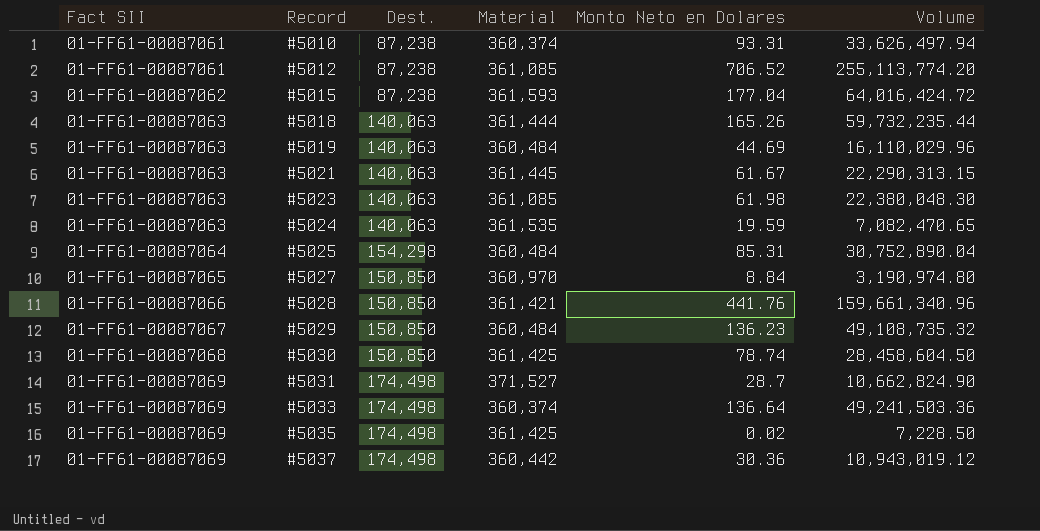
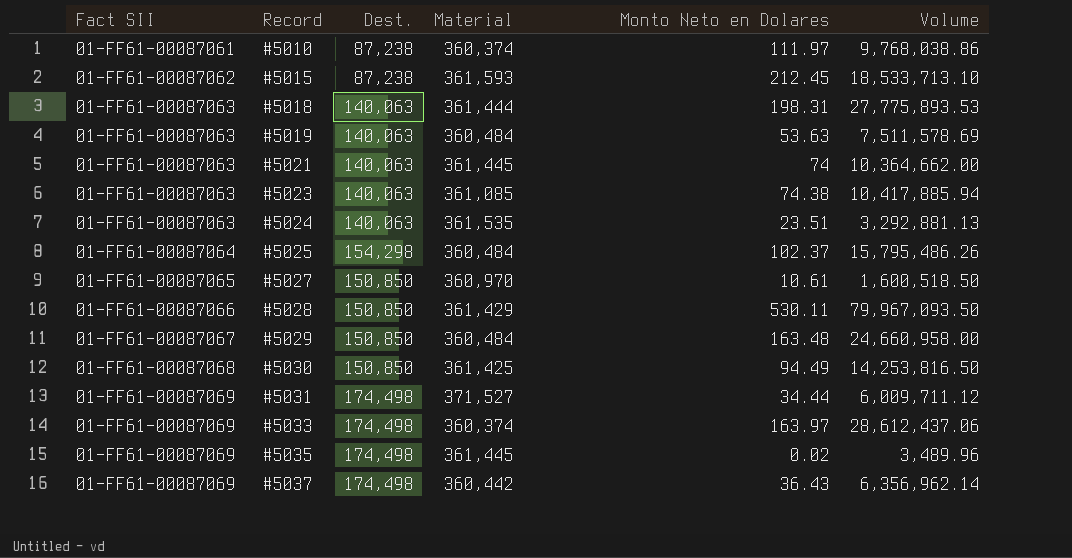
column Volume | formula: [Material] * [Monto Neto en Dolares] -> [Dest.] * [Monto Neto en Dolares]
row #5012: 01-FF61-00087061 | 87,238 | 361,085 | 706.52 | 255,113,774.20 -> none
#5010 | Monto Neto en Dolares: 93.31 -> 111.97
#5015 | Monto Neto en Dolares: 177.04 -> 212.45
#5018 | Monto Neto en Dolares: 165.26 -> 198.31
#5019 | Monto Neto en Dolares: 44.69 -> 53.63
#5021 | Monto Neto en Dolares: 61.67 -> 74
#5023 | Monto Neto en Dolares: 61.98 -> 74.38
#5024 | Monto Neto en Dolares: 19.59 -> 23.51
#5025 | Monto Neto en Dolares: 85.31 -> 102.37
#5027 | Monto Neto en Dolares: 8.84 -> 10.61
#5028 | Material: 361,421 -> 361,429
#5028 | Monto Neto en Dolares: 441.76 -> 530.11
#5029 | Monto Neto en Dolares: 136.23 -> 163.48
#5030 | Monto Neto en Dolares: 78.74 -> 94.49
#5031 | Monto Neto en Dolares: 28.7 -> 34.44
#5033 | Monto Neto en Dolares: 136.64 -> 163.97
#5035 | Material: 361,425 -> 361,445
#5037 | Monto Neto en Dolares: 30.36 -> 36.43

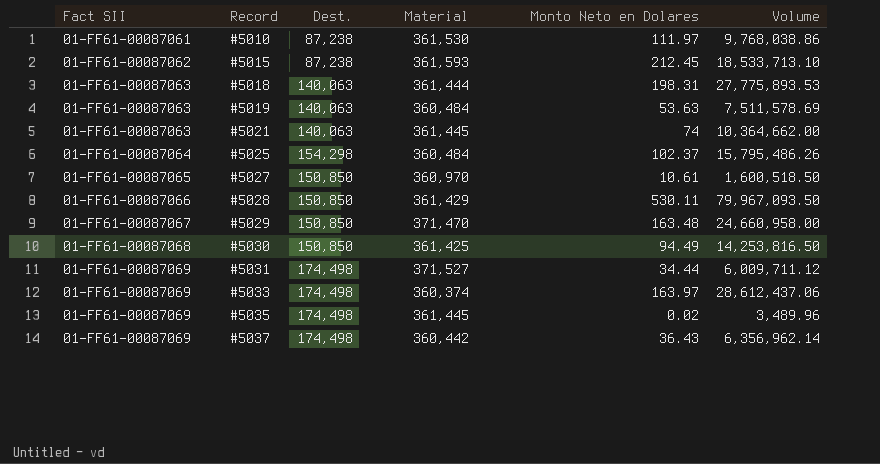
row #5023: 01-FF61-00087063 | 140,063 | 361,085 | 74.38 | 10,417,885.94 -> none
row #5024: 01-FF61-00087063 | 140,063 | 361,535 | 23.51 | 3,292,881.13 -> none
#5010 | Material: 360,374 -> 361,530
#5029 | Material: 360,484 -> 371,470

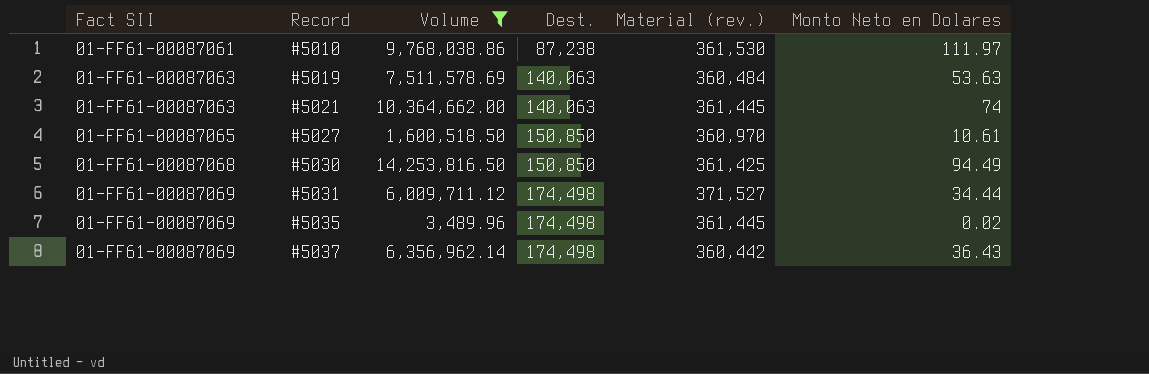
filter: none -> Volume <= 14,253,816.50
column Volume | position: 6 -> 3
column name: Material -> Material (rev.)

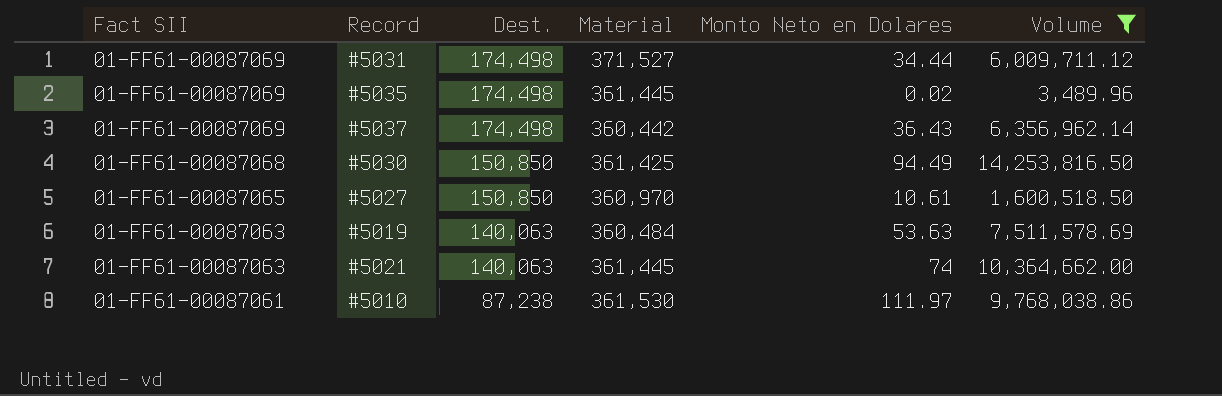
row order: Fact SII ascending -> Fact SII descending
column name: Material (rev.) -> Material
column Volume | position: 3 -> 6

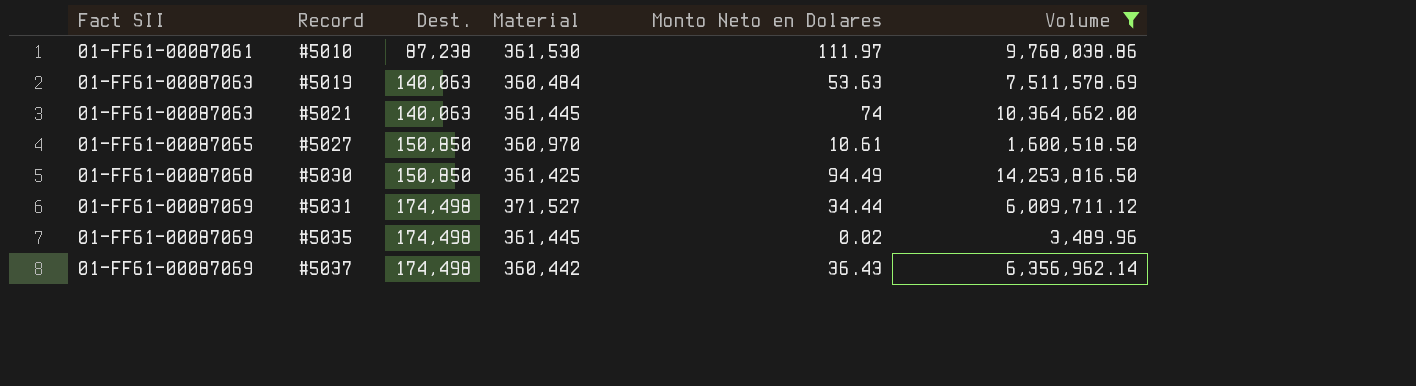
row order: Fact SII descending -> Fact SII ascending

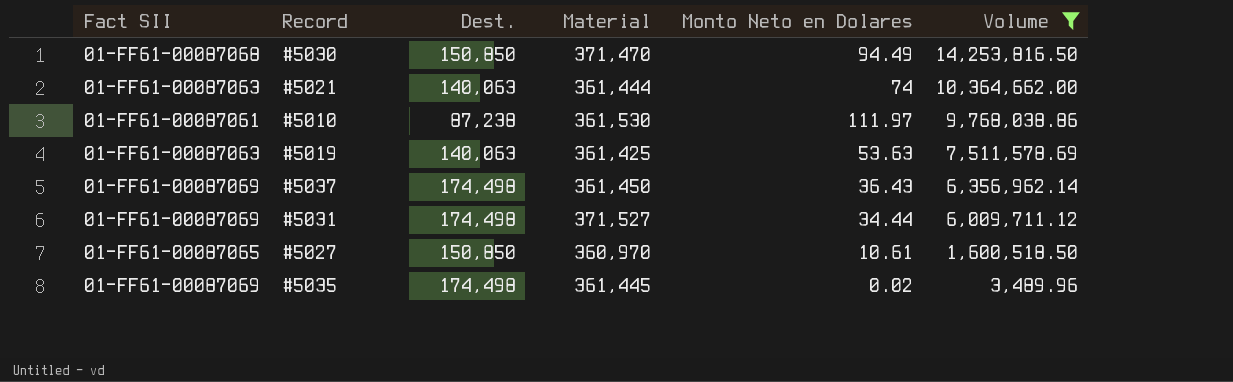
row order: Fact SII ascending -> Volume descending
#5030 | Material: 361,425 -> 371,470
#5021 | Material: 361,445 -> 361,444
#5019 | Material: 360,484 -> 361,425
#5037 | Material: 360,442 -> 361,450

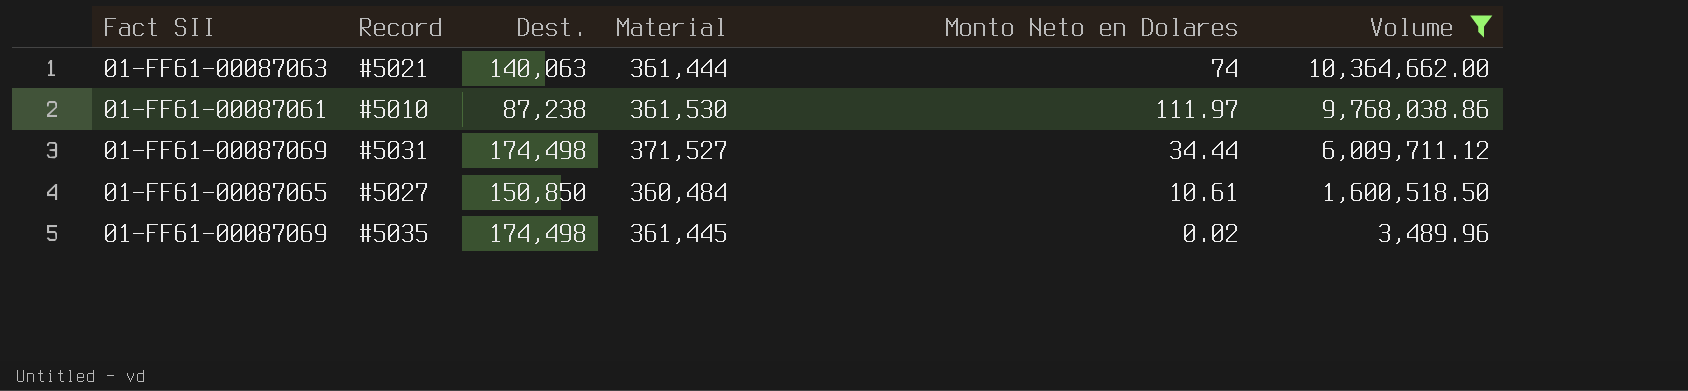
row #5030: 01-FF61-00087068 | 150,850 | 371,470 | 94.49 | 14,253,816.50 -> none
row #5019: 01-FF61-00087063 | 140,063 | 361,425 | 53.63 | 7,511,578.69 -> none
row #5037: 01-FF61-00087069 | 174,498 | 361,450 | 36.43 | 6,356,962.14 -> none
#5027 | Material: 360,970 -> 360,484

